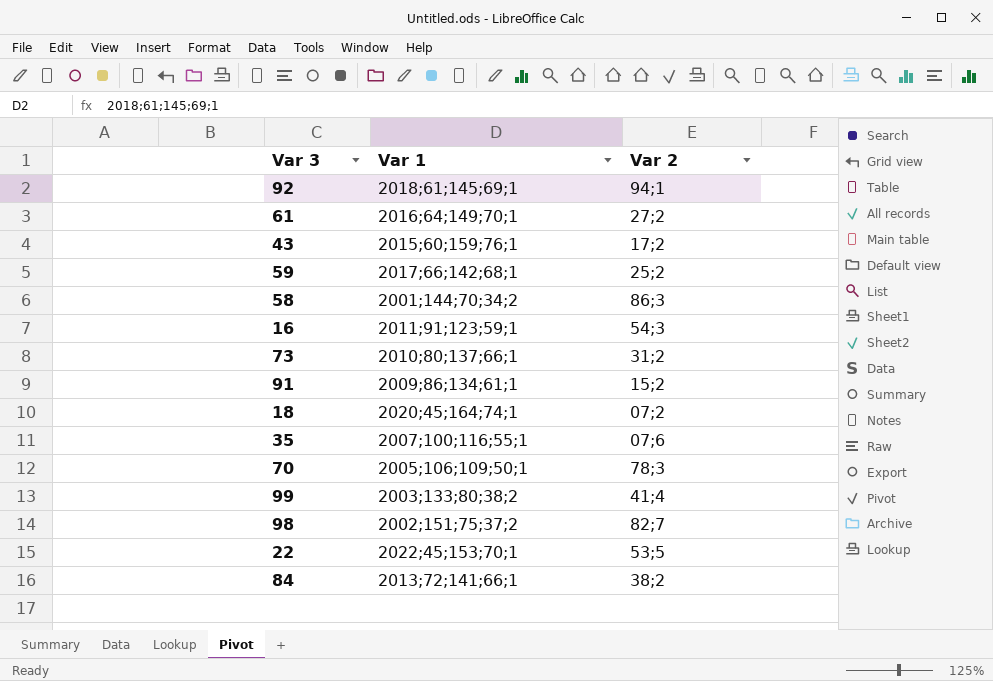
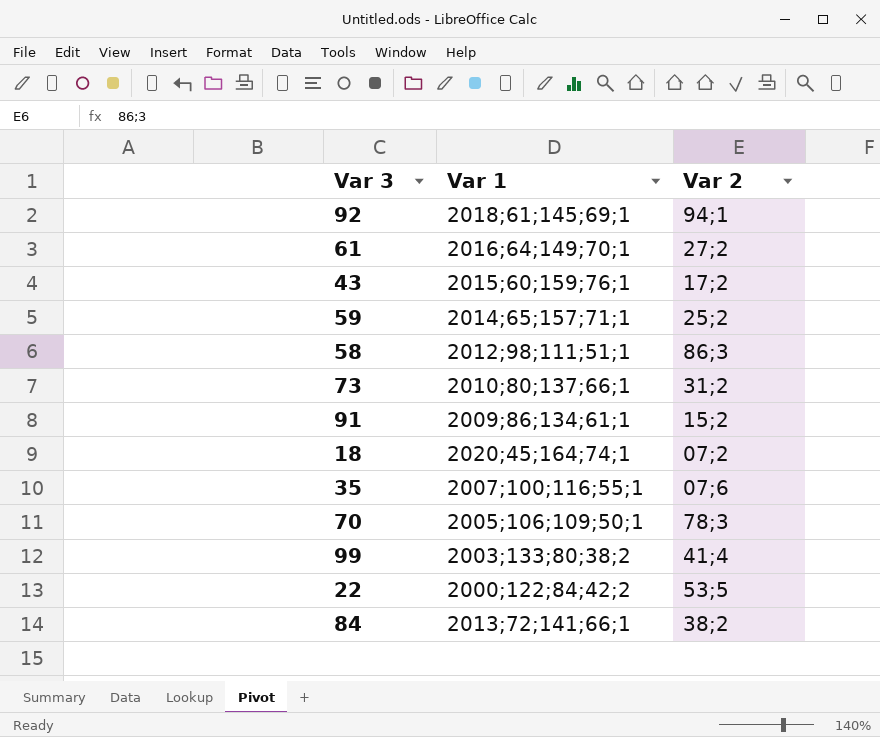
row 16: 2011;91;123;59;1 | 54;3 -> none
row 98: 2002;151;75;37;2 | 82;7 -> none
59 | Var 1: 2017;66;142;68;1 -> 2014;65;157;71;1
58 | Var 1: 2001;144;70;34;2 -> 2012;98;111;51;1
22 | Var 1: 2022;45;153;70;1 -> 2000;122;84;42;2

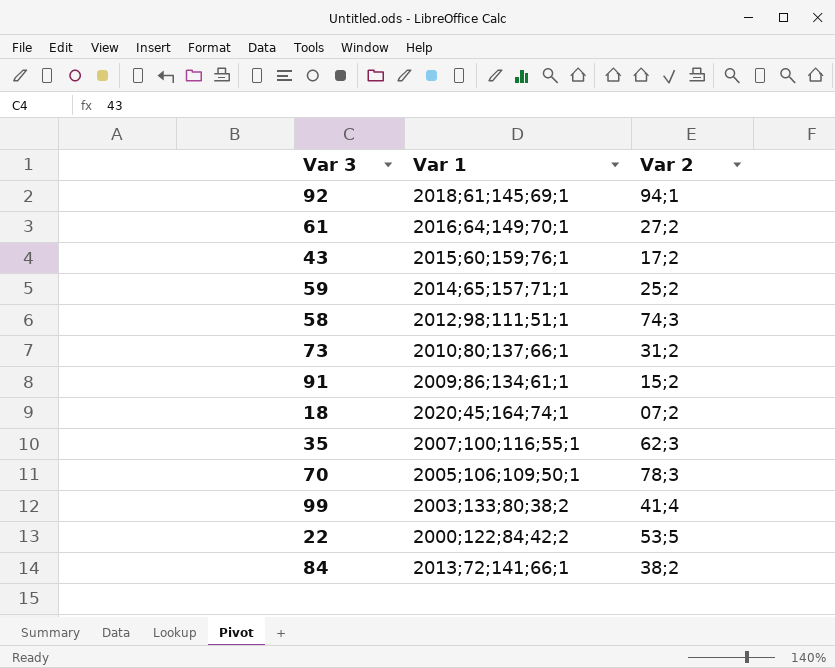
58 | Var 2: 86;3 -> 74;3
35 | Var 2: 07;6 -> 62;3

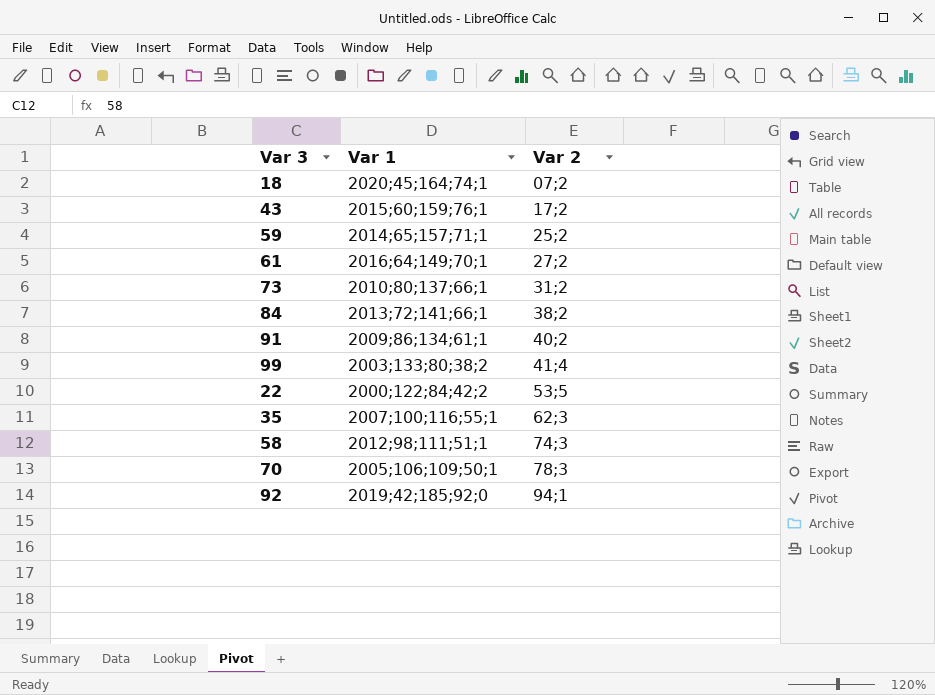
row order: none -> Var 2 ascending
91 | Var 2: 15;2 -> 40;2
92 | Var 1: 2018;61;145;69;1 -> 2019;42;185;92;0

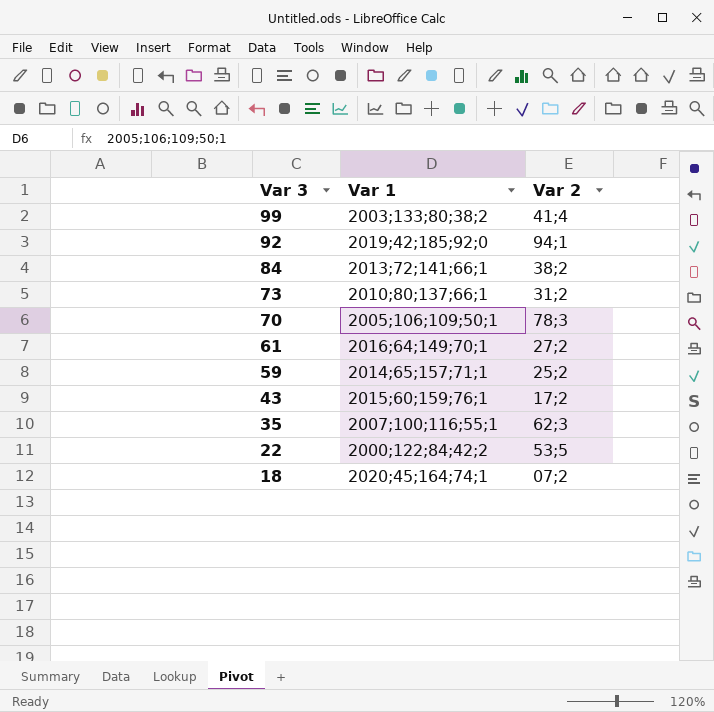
row order: Var 2 ascending -> Var 3 descending
row 91: 2009;86;134;61;1 | 40;2 -> none
row 58: 2012;98;111;51;1 | 74;3 -> none

